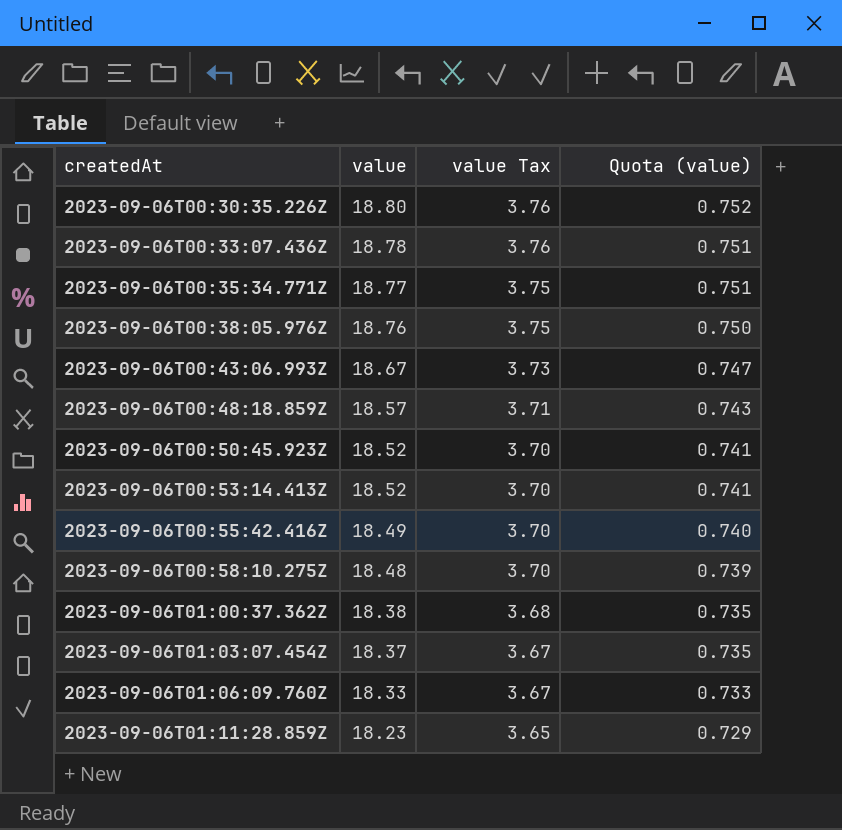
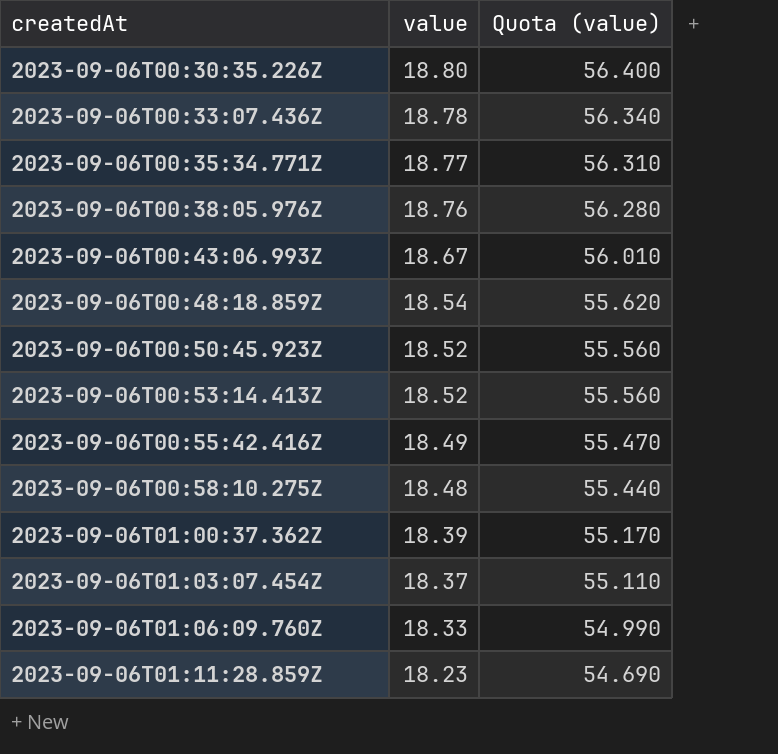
column value Tax | formula: [value] * 0.2 -> none
column Quota (value) | formula: [value] * 0.04 -> [value] * 3
2023-09-06T00:48:18.859Z | value: 18.57 -> 18.54
2023-09-06T01:00:37.362Z | value: 18.38 -> 18.39

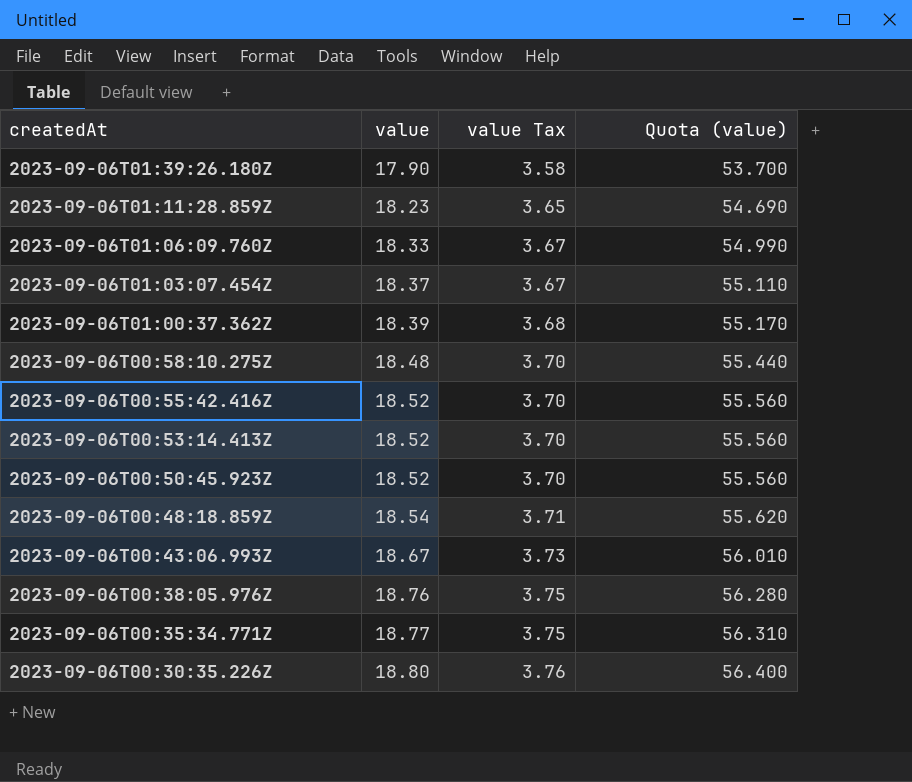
row order: createdAt ascending -> createdAt descending
column value Tax | formula: none -> [value] * 0.2
row 2023-09-06T00:33:07.436Z: 18.78 | 56.340 -> none
row 2023-09-06T01:39:26.180Z: none -> 17.90 | 3.58 | 53.700
2023-09-06T00:55:42.416Z | value: 18.49 -> 18.52
2023-09-06T00:55:42.416Z | Quota (value): 55.470 -> 55.560

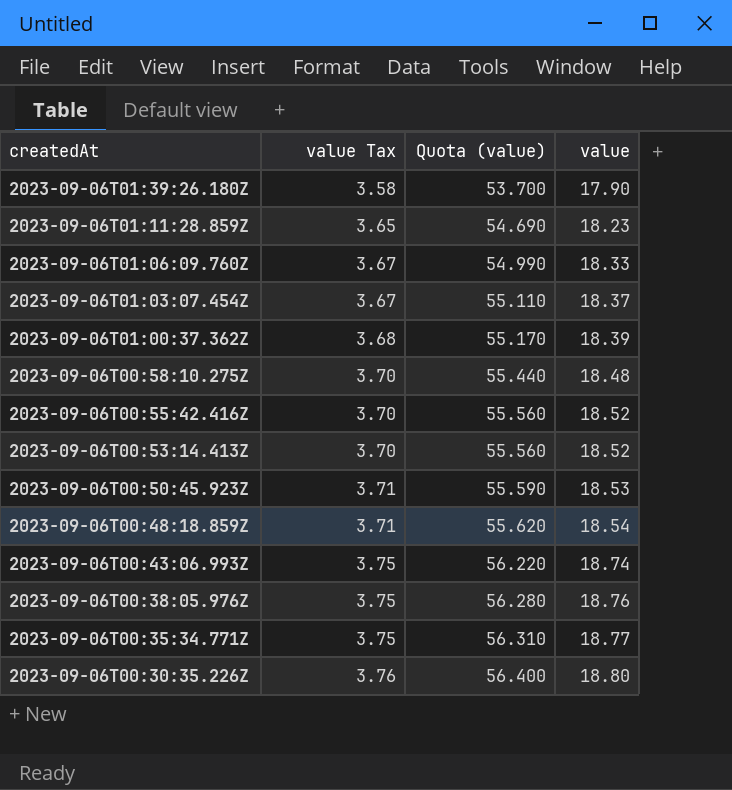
column value | position: 2 -> 4
2023-09-06T00:50:45.923Z | value Tax: 3.70 -> 3.71
2023-09-06T00:50:45.923Z | Quota (value): 55.560 -> 55.590
2023-09-06T00:50:45.923Z | value: 18.52 -> 18.53
2023-09-06T00:43:06.993Z | value Tax: 3.73 -> 3.75
2023-09-06T00:43:06.993Z | Quota (value): 56.010 -> 56.220
2023-09-06T00:43:06.993Z | value: 18.67 -> 18.74

